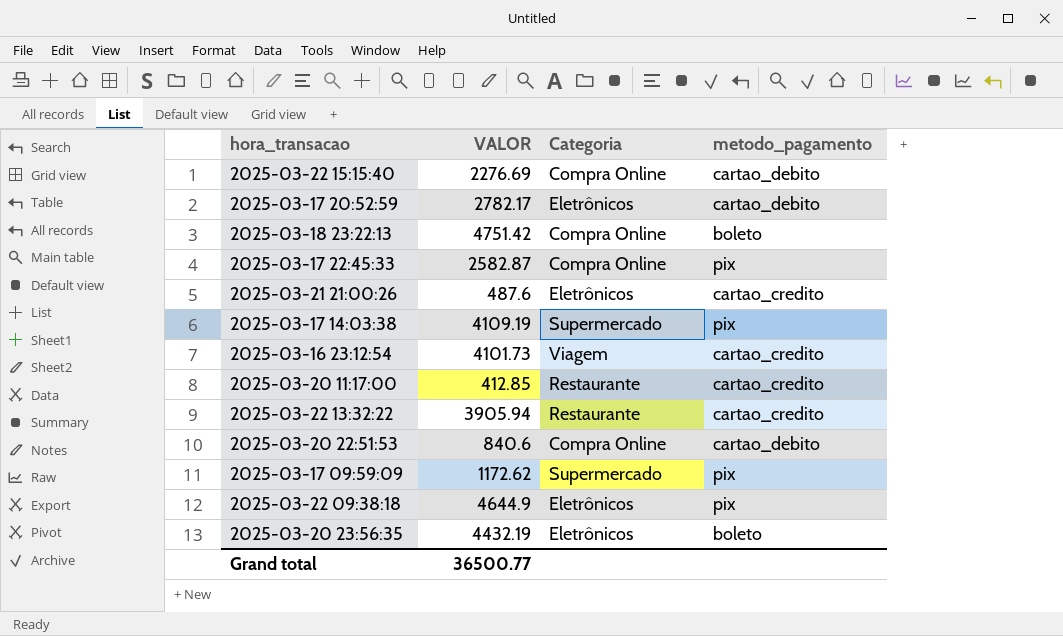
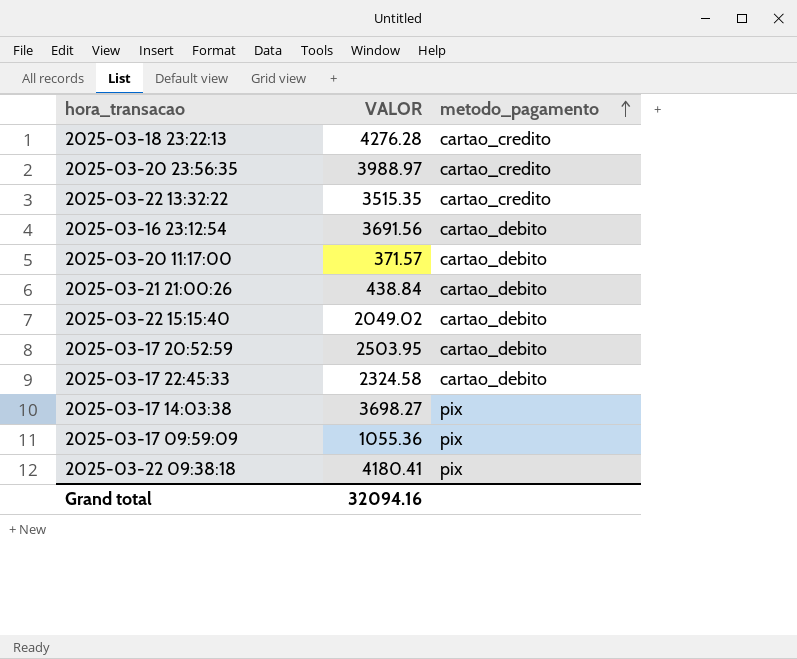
row order: none -> metodo_pagamento ascending
column Categoria | position: 3 -> none
row 2025-03-20 22:51:53: 840.6 | Compra Online | cartao_debito -> none
2025-03-18 23:22:13 | VALOR: 4751.42 -> 4276.28
2025-03-18 23:22:13 | metodo_pagamento: boleto -> cartao_credito
2025-03-20 23:56:35 | VALOR: 4432.19 -> 3988.97
2025-03-20 23:56:35 | metodo_pagamento: boleto -> cartao_credito
2025-03-22 13:32:22 | VALOR: 3905.94 -> 3515.35
2025-03-16 23:12:54 | VALOR: 4101.73 -> 3691.56
2025-03-16 23:12:54 | metodo_pagamento: cartao_credito -> cartao_debito
2025-03-20 11:17:00 | VALOR: 412.85 -> 371.57
2025-03-20 11:17:00 | metodo_pagamento: cartao_credito -> cartao_debito
2025-03-21 21:00:26 | VALOR: 487.6 -> 438.84
2025-03-21 21:00:26 | metodo_pagamento: cartao_credito -> cartao_debito
2025-03-22 15:15:40 | VALOR: 2276.69 -> 2049.02
2025-03-17 20:52:59 | VALOR: 2782.17 -> 2503.95
2025-03-17 22:45:33 | VALOR: 2582.87 -> 2324.58
2025-03-17 22:45:33 | metodo_pagamento: pix -> cartao_debito
2025-03-17 14:03:38 | VALOR: 4109.19 -> 3698.27
2025-03-17 09:59:09 | VALOR: 1172.62 -> 1055.36
2025-03-22 09:38:18 | VALOR: 4644.9 -> 4180.41
Grand total | VALOR: 36500.77 -> 32094.16

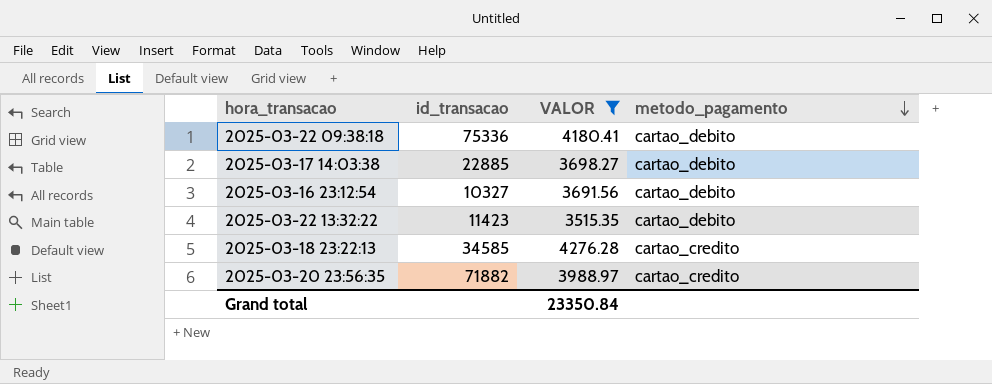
filter: none -> VALOR >= 3515.35
row order: metodo_pagamento ascending -> metodo_pagamento descending
column id_transacao | position: none -> 2
2025-03-22 09:38:18 | metodo_pagamento: pix -> cartao_debito
2025-03-17 14:03:38 | metodo_pagamento: pix -> cartao_debito
2025-03-22 13:32:22 | metodo_pagamento: cartao_credito -> cartao_debito
Grand total | VALOR: 32094.16 -> 23350.84

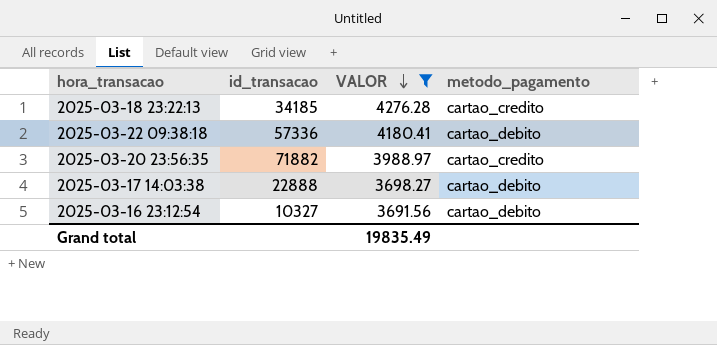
row order: metodo_pagamento descending -> VALOR descending
row 2025-03-22 13:32:22: 11423 | 3515.35 | cartao_debito -> none
2025-03-18 23:22:13 | id_transacao: 34585 -> 34185
2025-03-22 09:38:18 | id_transacao: 75336 -> 57336
2025-03-17 14:03:38 | id_transacao: 22885 -> 22888
Grand total | VALOR: 23350.84 -> 19835.49

